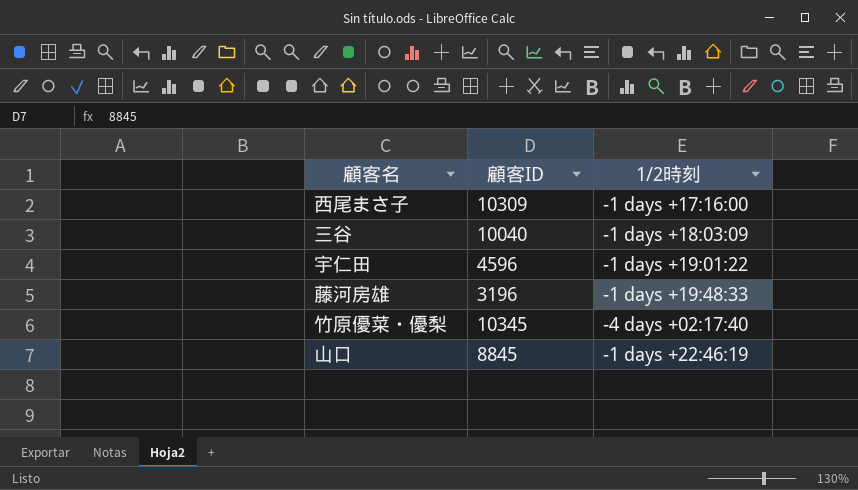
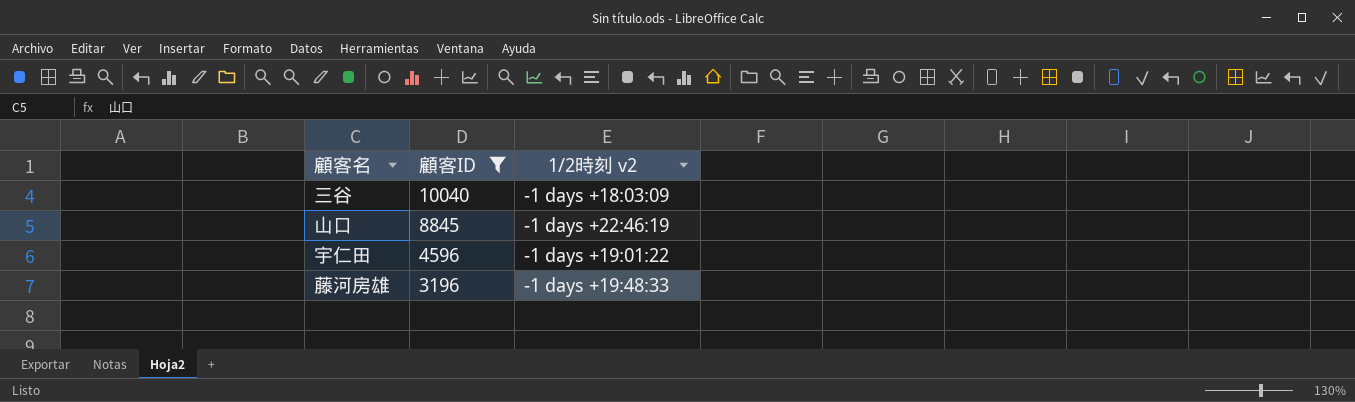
filter: none -> 顧客ID <= 10040
row order: none -> 顧客ID descending
column name: 1/2時刻 -> 1/2時刻 v2

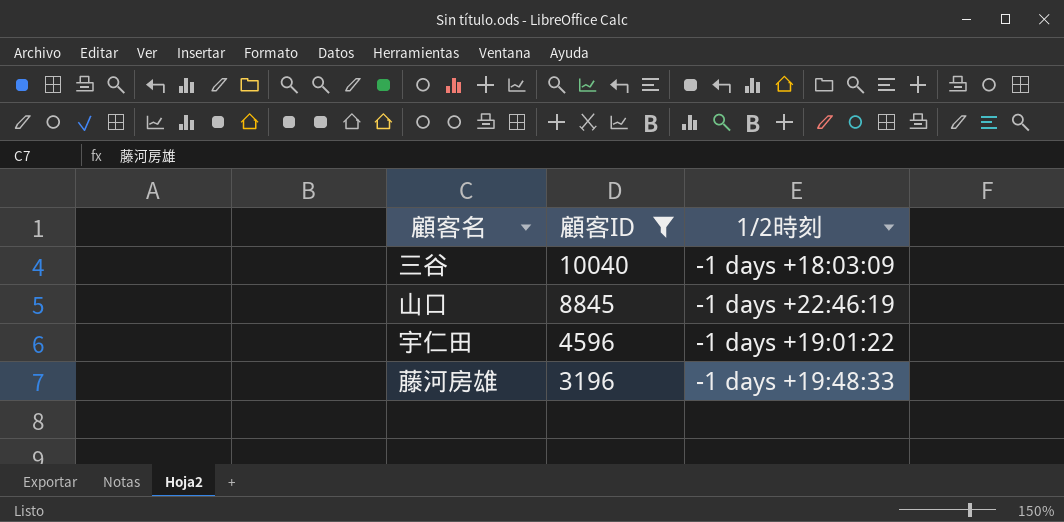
column name: 1/2時刻 v2 -> 1/2時刻

